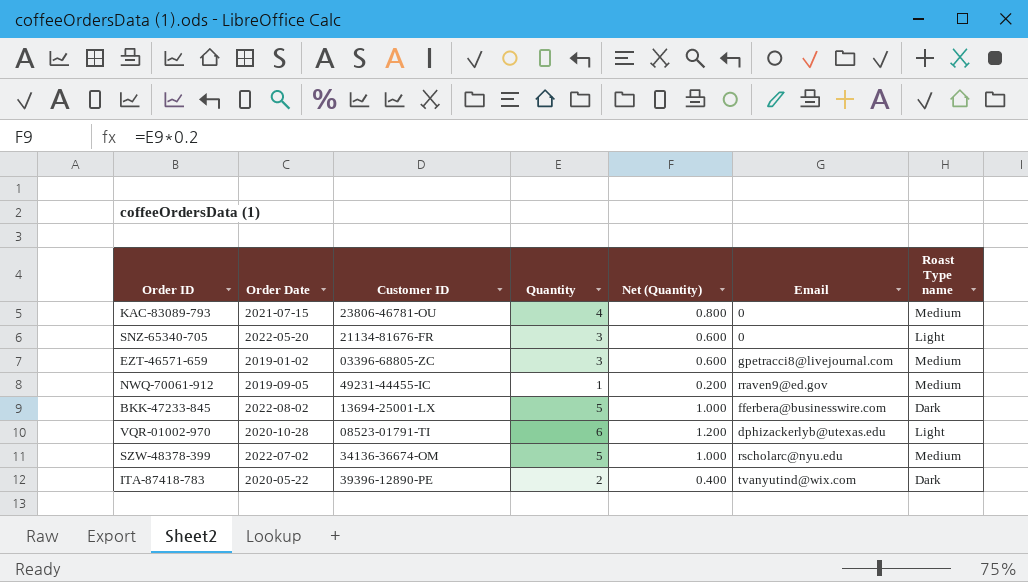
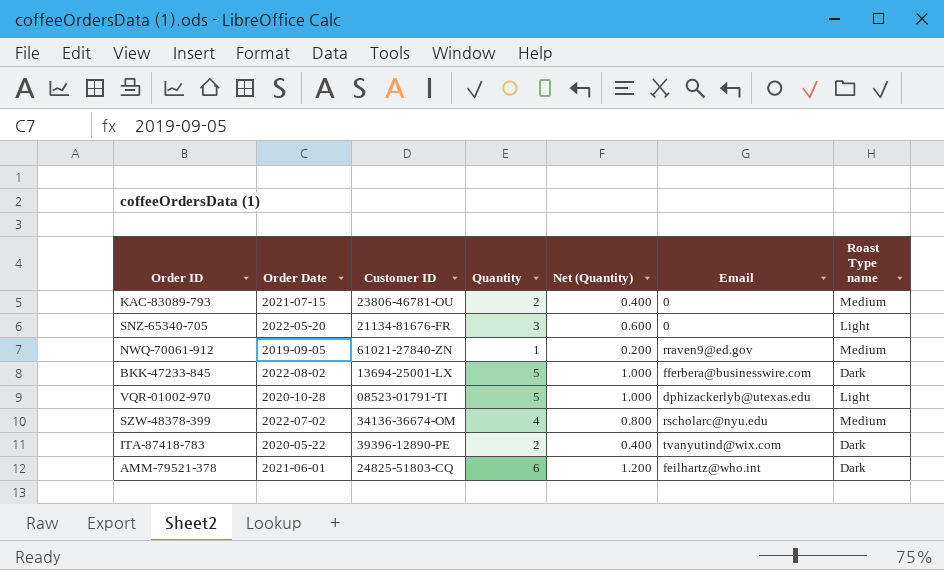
row EZT-46571-659: 2019-01-02 | 03396-68805-ZC | 3 | 0.600 | gpetracci8@livejournal.com | Medium -> none
KAC-83089-793 | Quantity: 4 -> 2
KAC-83089-793 | Net (Quantity): 0.800 -> 0.400
NWQ-70061-912 | Customer ID: 49231-44455-IC -> 61021-27840-ZN
VQR-01002-970 | Quantity: 6 -> 5
VQR-01002-970 | Net (Quantity): 1.200 -> 1.000
SZW-48378-399 | Quantity: 5 -> 4
SZW-48378-399 | Net (Quantity): 1.000 -> 0.800
row AMM-79521-378: none -> 2021-06-01 | 24825-51803-CQ | 6 | 1.200 | feilhartz@who.int | Dark

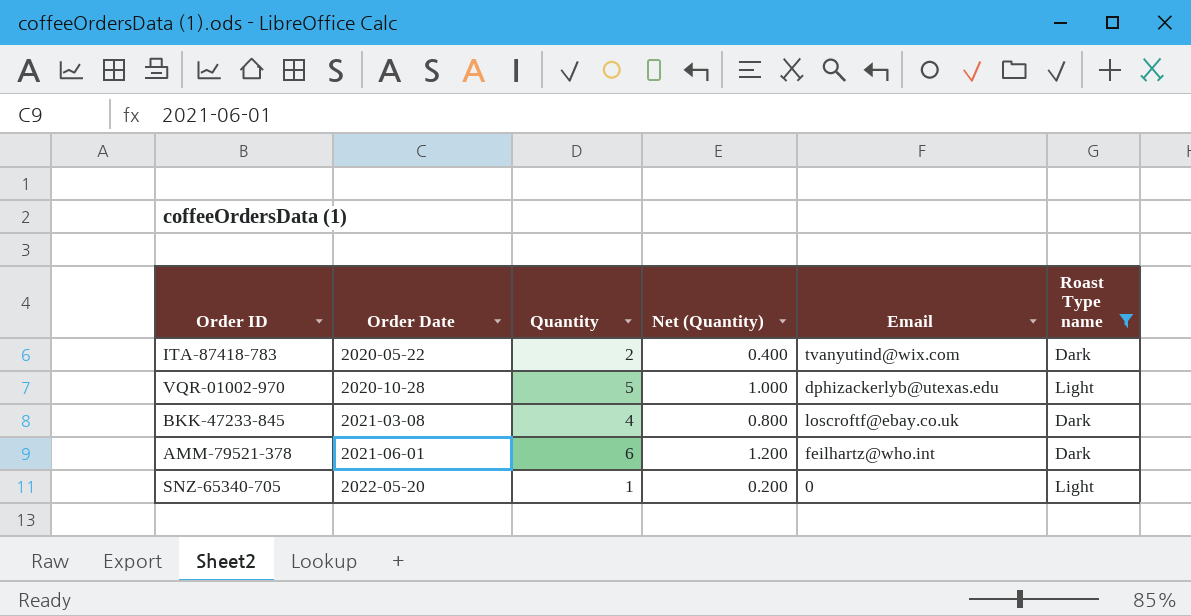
filter: none -> Roast Type name != Medium
row order: none -> Order Date ascending
column Customer ID | position: 3 -> none
BKK-47233-845 | Order Date: 2022-08-02 -> 2021-03-08
BKK-47233-845 | Quantity: 5 -> 4
BKK-47233-845 | Net (Quantity): 1.000 -> 0.800
BKK-47233-845 | Email: fferbera@businesswire.com -> loscroftf@ebay.co.uk
SNZ-65340-705 | Quantity: 3 -> 1
SNZ-65340-705 | Net (Quantity): 0.600 -> 0.200

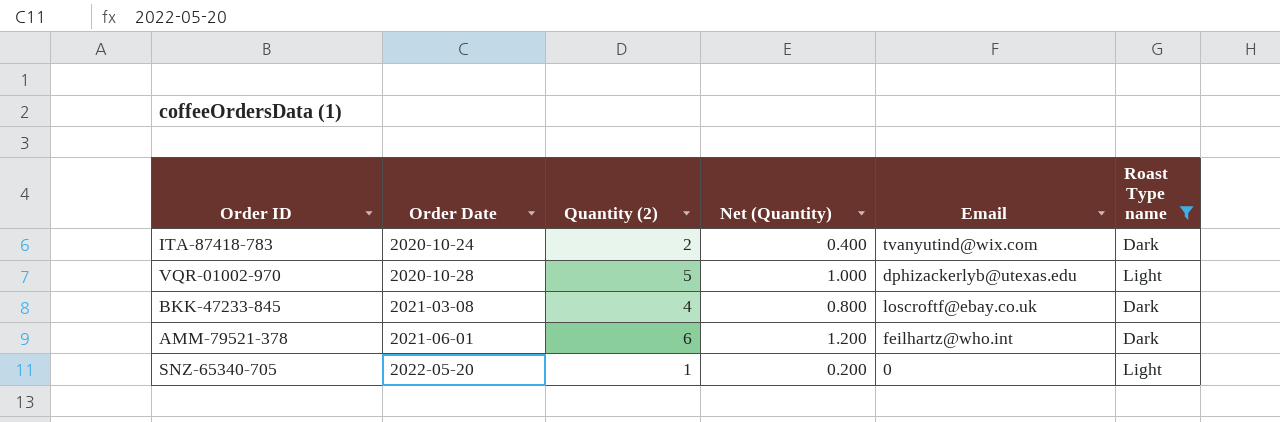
column name: Quantity -> Quantity (2)
ITA-87418-783 | Order Date: 2020-05-22 -> 2020-10-24

